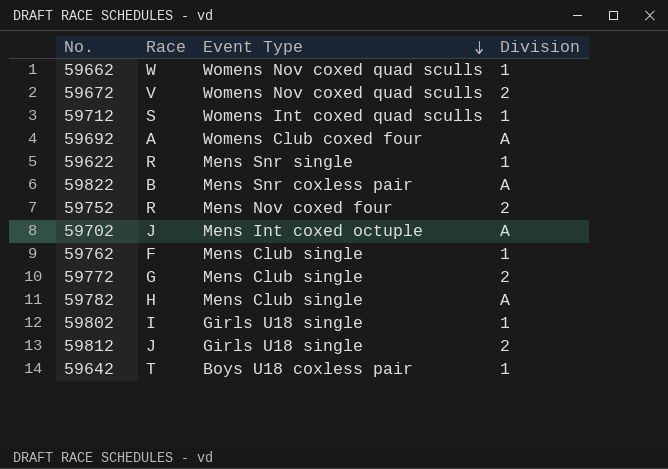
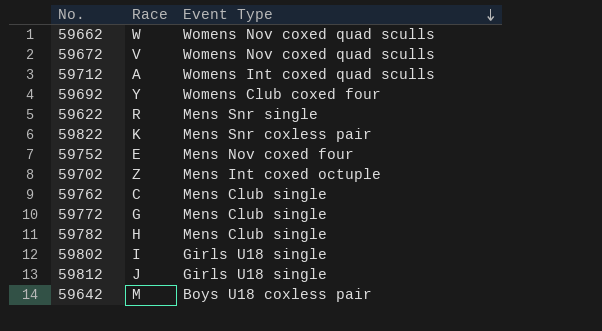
column Division | position: 4 -> none
59712 | Race: S -> A
59692 | Race: A -> Y
59822 | Race: B -> K
59752 | Race: R -> E
59702 | Race: J -> Z
59762 | Race: F -> C
59642 | Race: T -> M

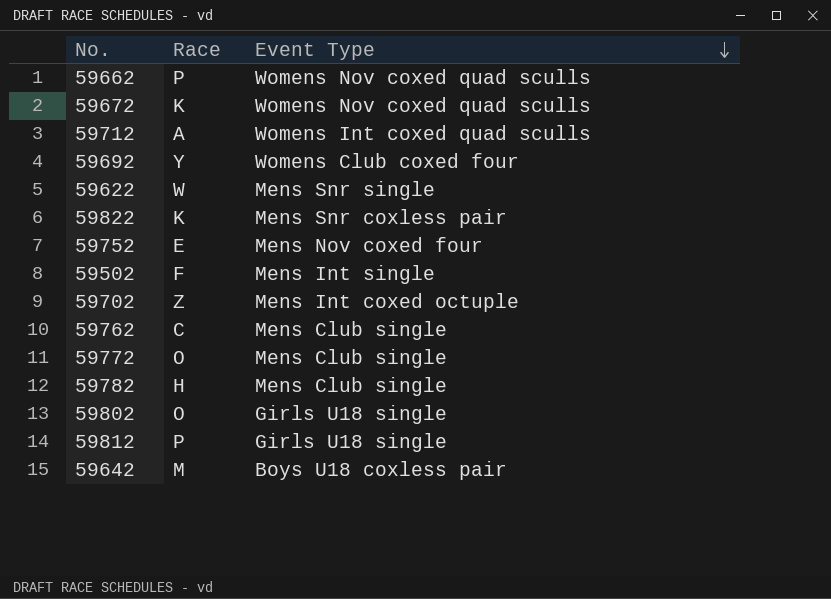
59662 | Race: W -> P
59672 | Race: V -> K
59622 | Race: R -> W
row 59502: none -> F | Mens Int single
59772 | Race: G -> O
59802 | Race: I -> O
59812 | Race: J -> P

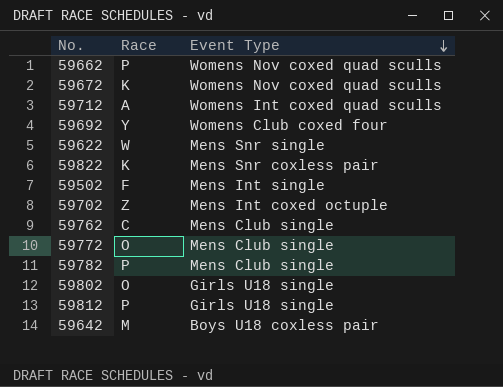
row 59752: E | Mens Nov coxed four -> none
59782 | Race: H -> P

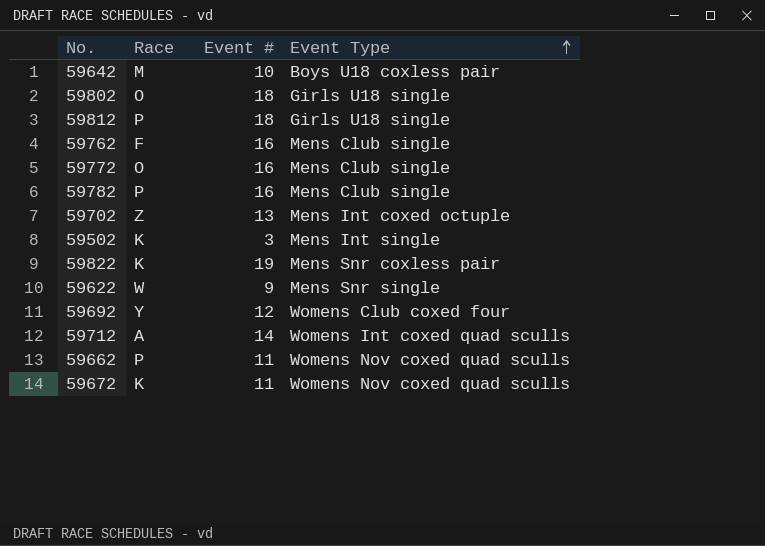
row order: Event Type descending -> Event Type ascending
column Event # | position: none -> 3
59762 | Race: C -> F
59502 | Race: F -> K

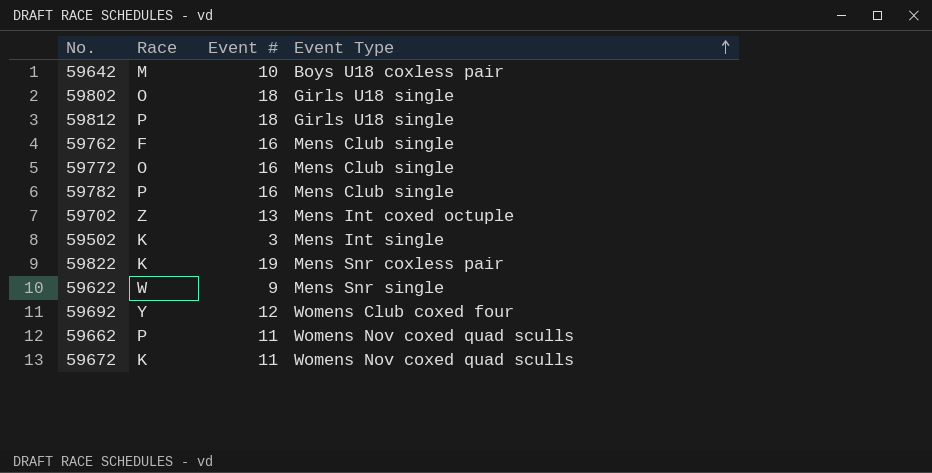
row 59712: A | 14 | Womens Int coxed quad sculls -> none

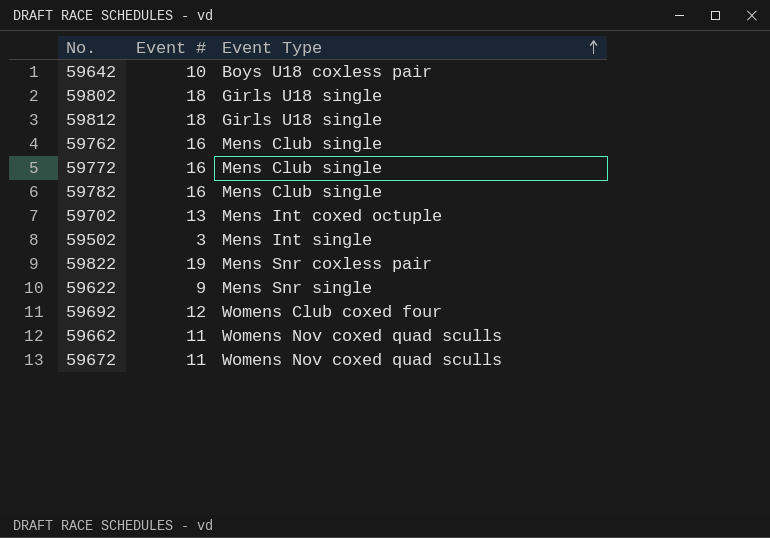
column Race | position: 2 -> none

